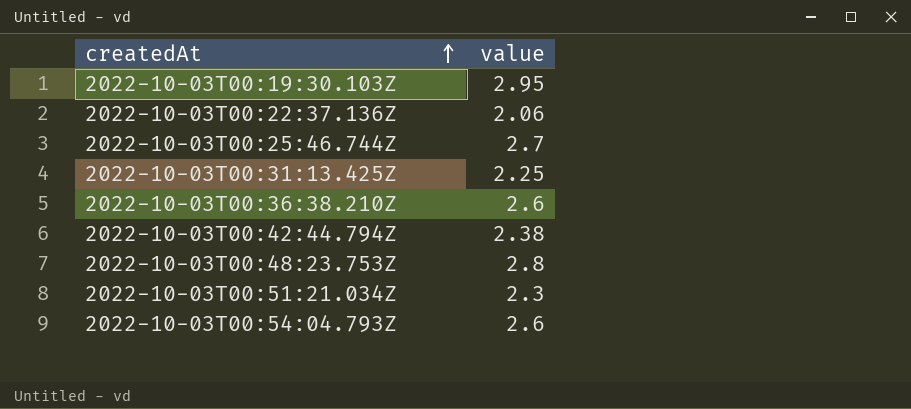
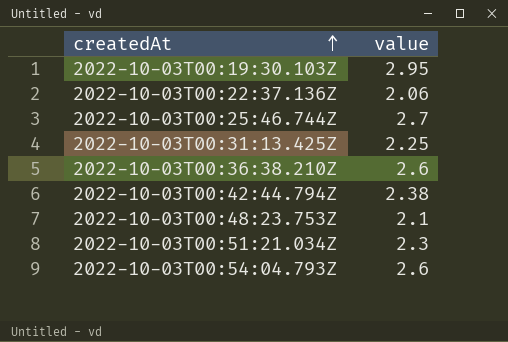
2022-10-03T00:48:23.753Z | value: 2.8 -> 2.1

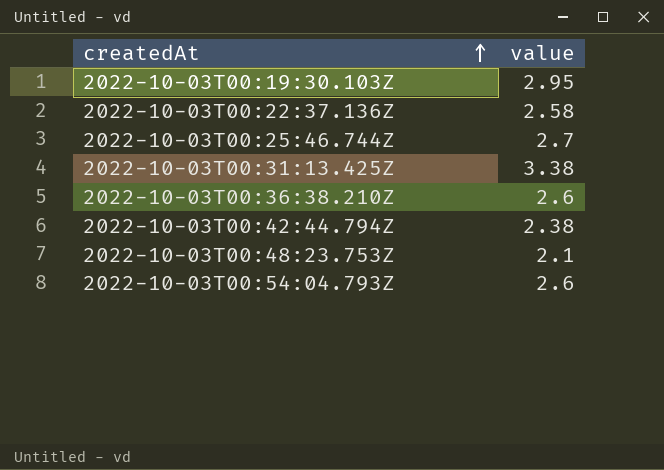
row 2022-10-03T00:51:21.034Z: 2.3 -> none
2022-10-03T00:22:37.136Z | value: 2.06 -> 2.58
2022-10-03T00:31:13.425Z | value: 2.25 -> 3.38

